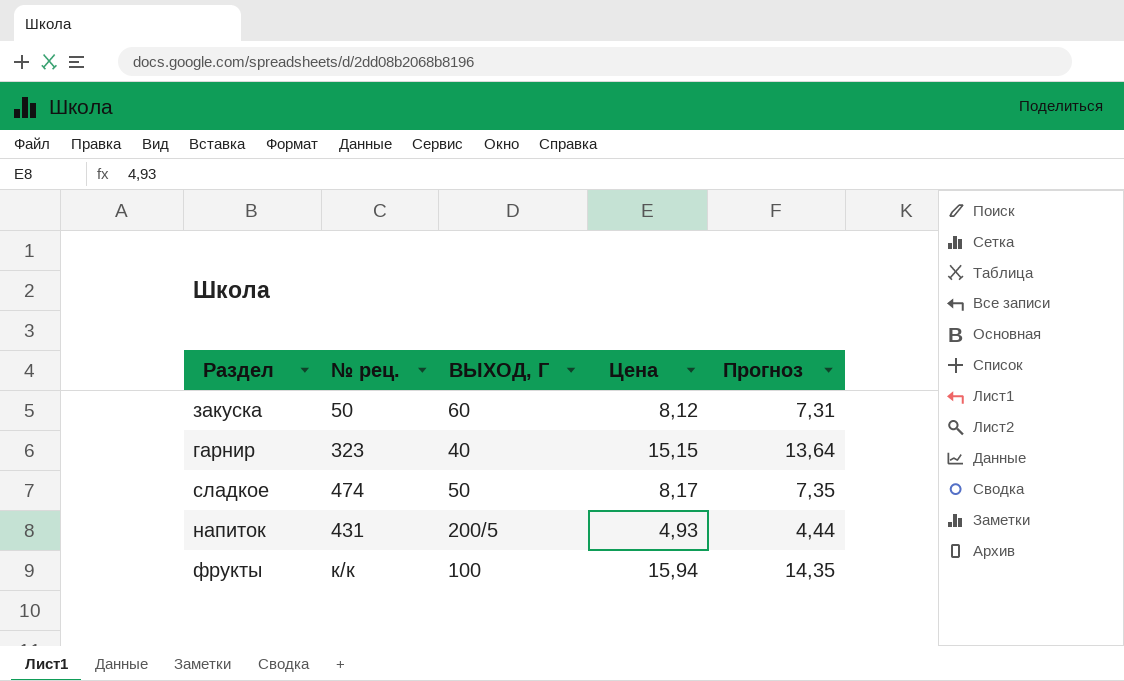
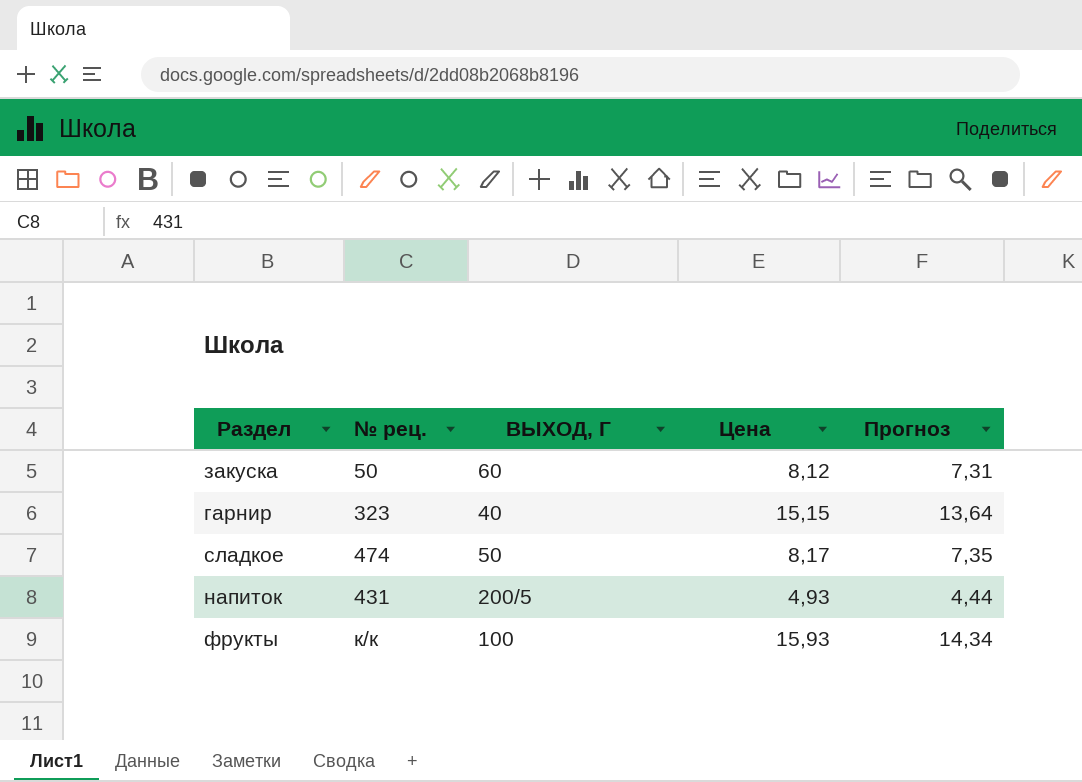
фрукты | Цена: 15,94 -> 15,93
фрукты | Прогноз: 14,35 -> 14,34

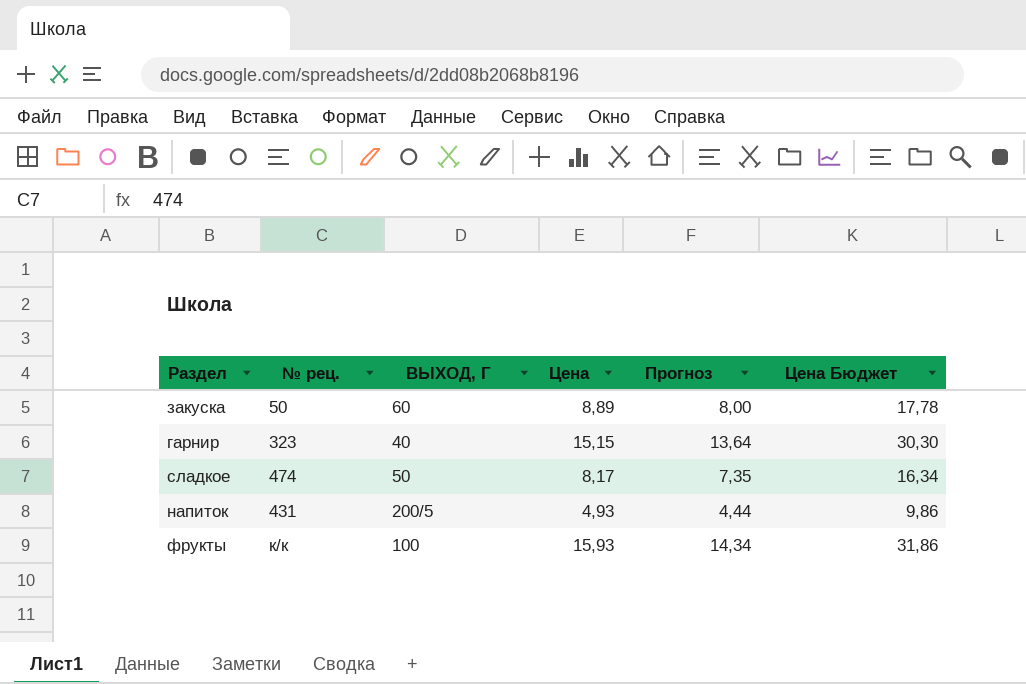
column Цена Бюджет | formula: none -> [Цена] * 2
закуска | Цена: 8,12 -> 8,89
закуска | Прогноз: 7,31 -> 8,00

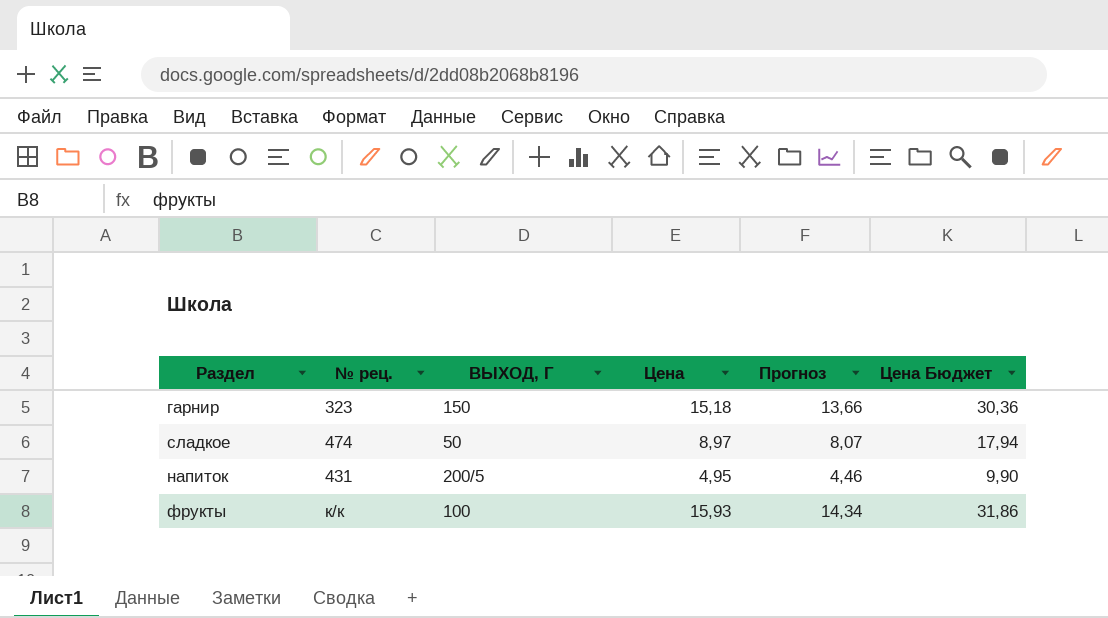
row закуска: 50 | 60 | 8,89 | 8,00 | 17,78 -> none
гарнир | ВЫХОД, Г: 40 -> 150
гарнир | Цена: 15,15 -> 15,18
гарнир | Прогноз: 13,64 -> 13,66
гарнир | Цена Бюджет: 30,30 -> 30,36
сладкое | Цена: 8,17 -> 8,97
сладкое | Прогноз: 7,35 -> 8,07
сладкое | Цена Бюджет: 16,34 -> 17,94
напиток | Цена: 4,93 -> 4,95
напиток | Прогноз: 4,44 -> 4,46
напиток | Цена Бюджет: 9,86 -> 9,90

